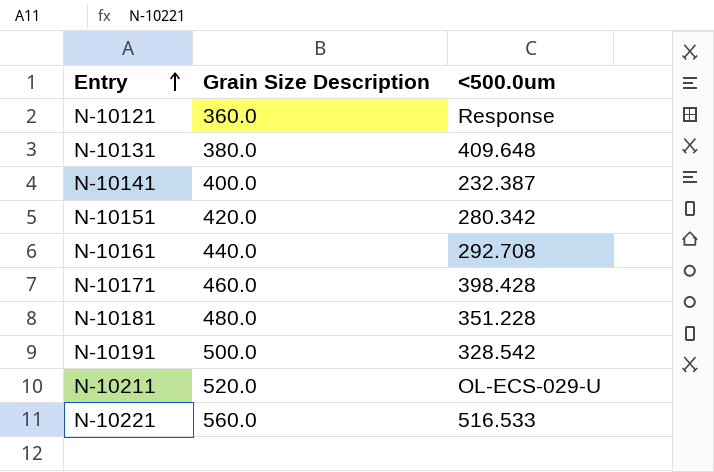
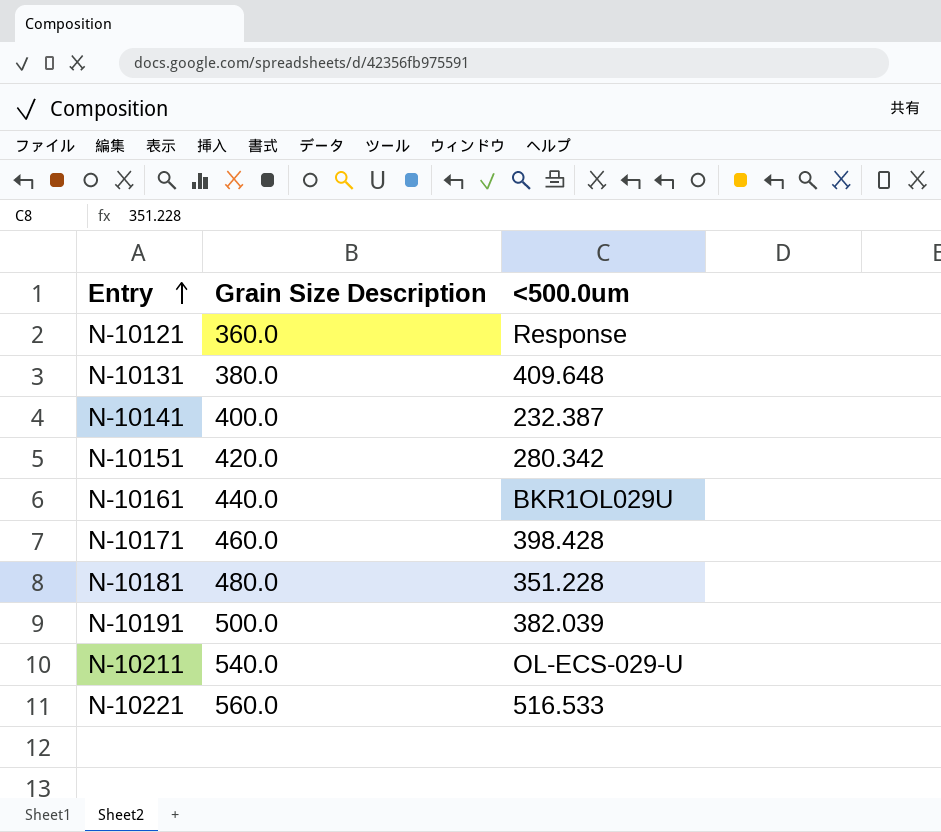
N-10161 | <500.0um: 292.708 -> BKR1OL029U
N-10191 | <500.0um: 328.542 -> 382.039
N-10211 | Grain Size Description: 520.0 -> 540.0

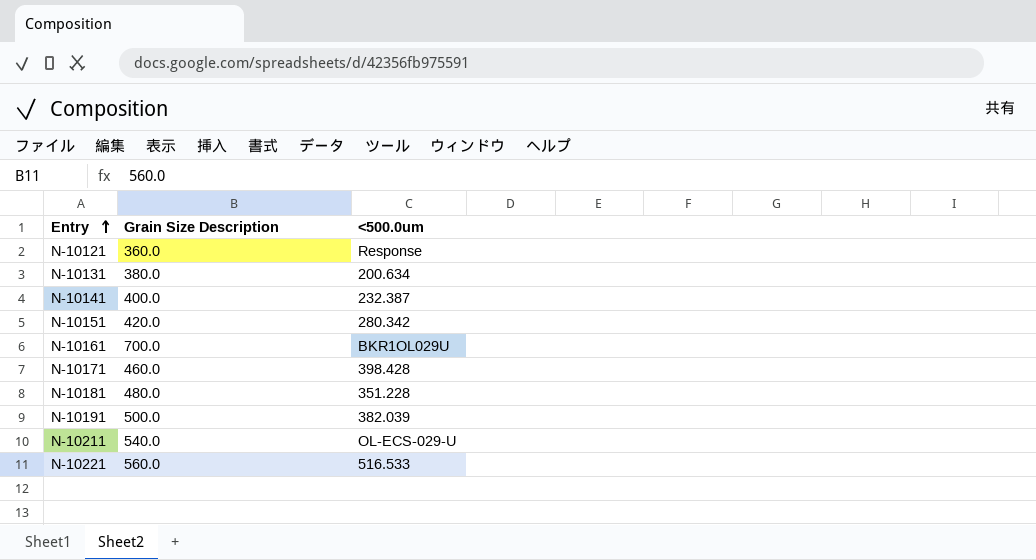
N-10131 | <500.0um: 409.648 -> 200.634
N-10161 | Grain Size Description: 440.0 -> 700.0

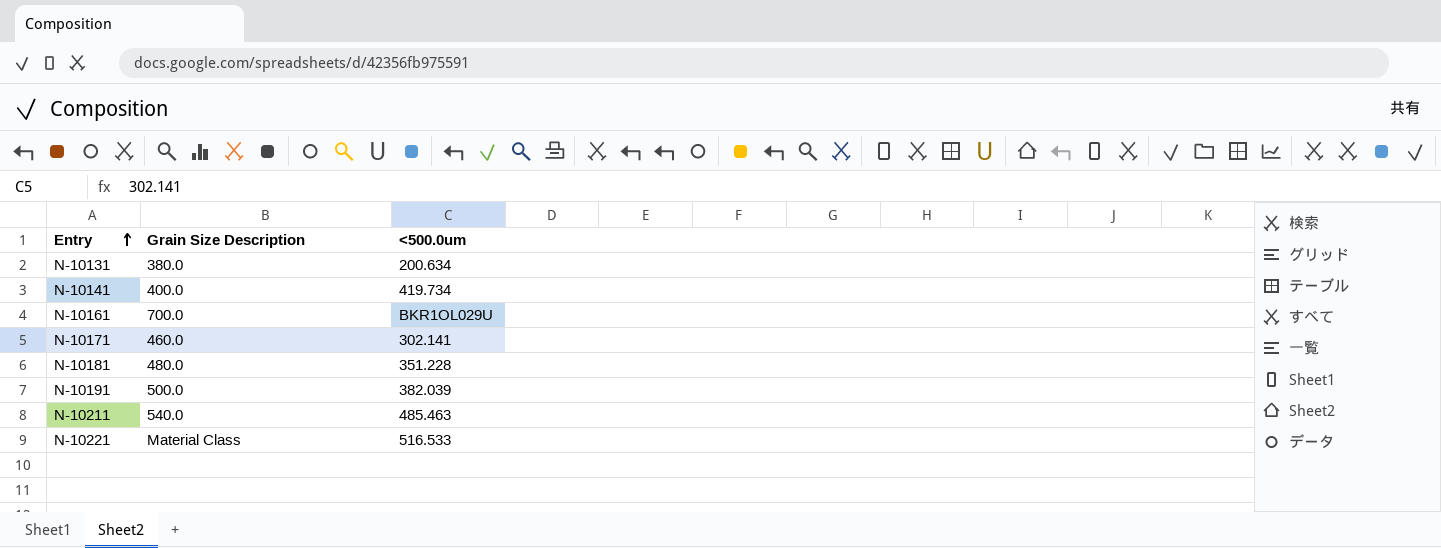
row N-10121: 360.0 | Response -> none
row N-10151: 420.0 | 280.342 -> none
N-10141 | <500.0um: 232.387 -> 419.734
N-10171 | <500.0um: 398.428 -> 302.141
N-10211 | <500.0um: OL-ECS-029-U -> 485.463
N-10221 | Grain Size Description: 560.0 -> Material Class

